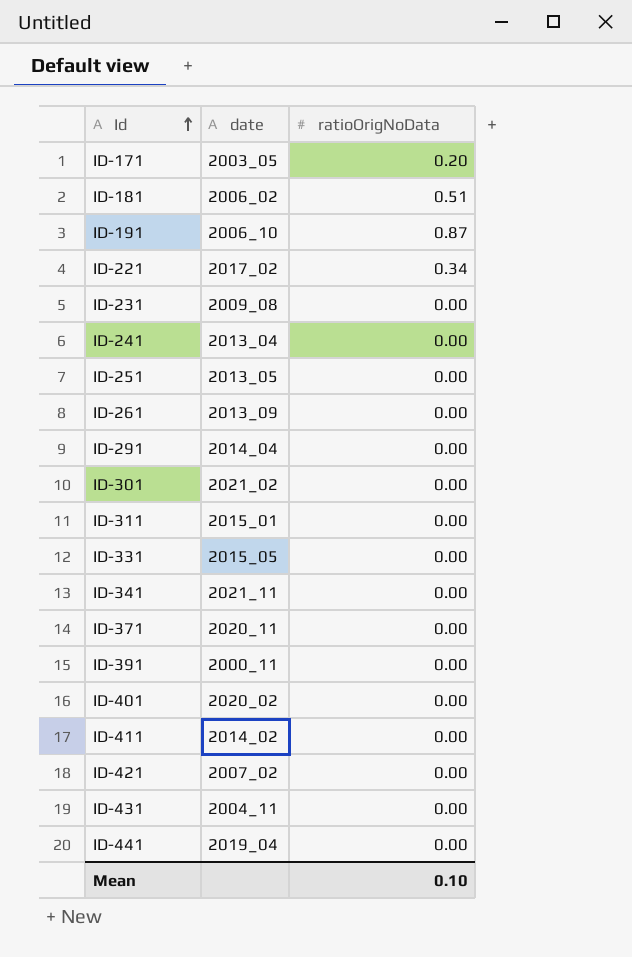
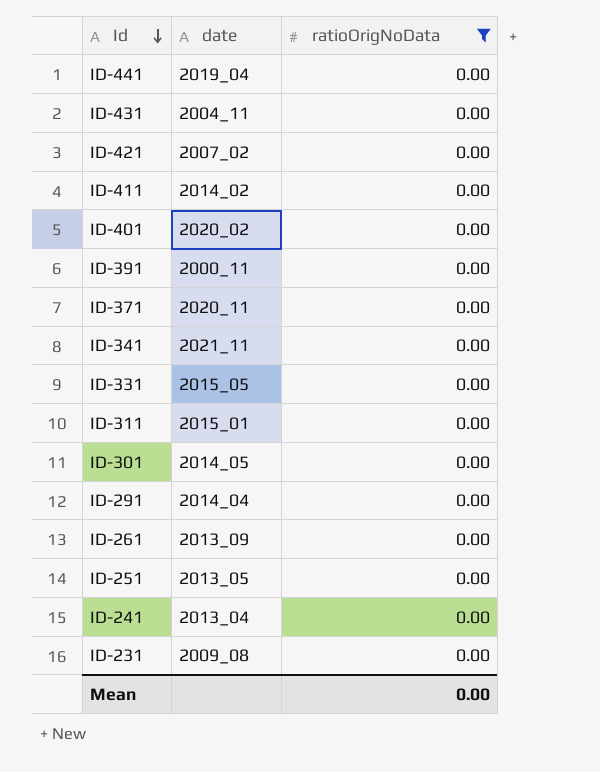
filter: none -> ratioOrigNoData = 0.00
row order: Id ascending -> Id descending
ID-301 | date: 2021_02 -> 2014_05
Mean | ratioOrigNoData: 0.10 -> 0.00

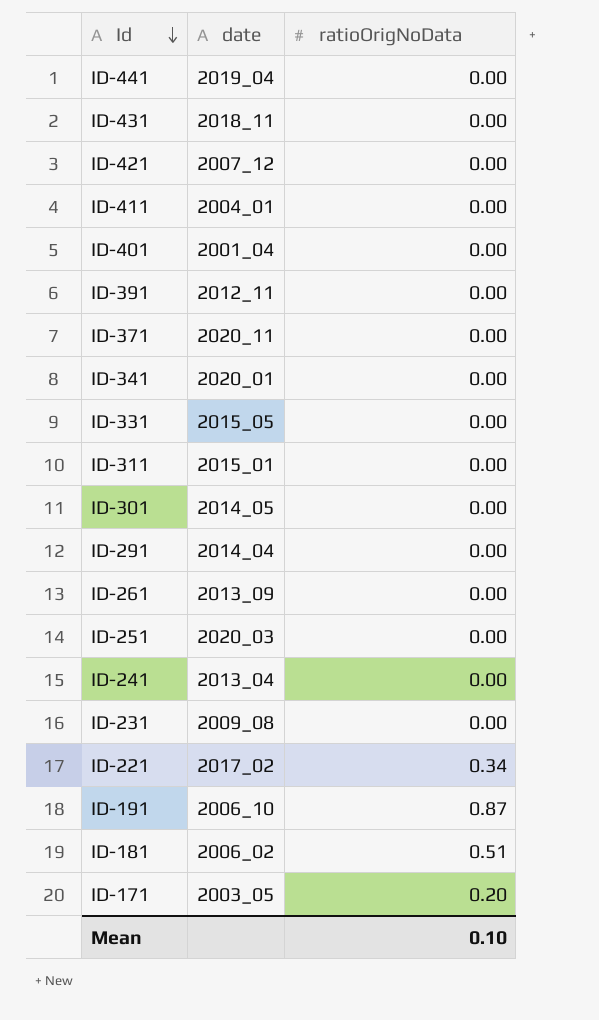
filter: ratioOrigNoData = 0.00 -> none
ID-431 | date: 2004_11 -> 2018_11
ID-421 | date: 2007_02 -> 2007_12
ID-411 | date: 2014_02 -> 2004_01
ID-401 | date: 2020_02 -> 2001_04
ID-391 | date: 2000_11 -> 2012_11
ID-341 | date: 2021_11 -> 2020_01
ID-251 | date: 2013_05 -> 2020_03
Mean | ratioOrigNoData: 0.00 -> 0.10

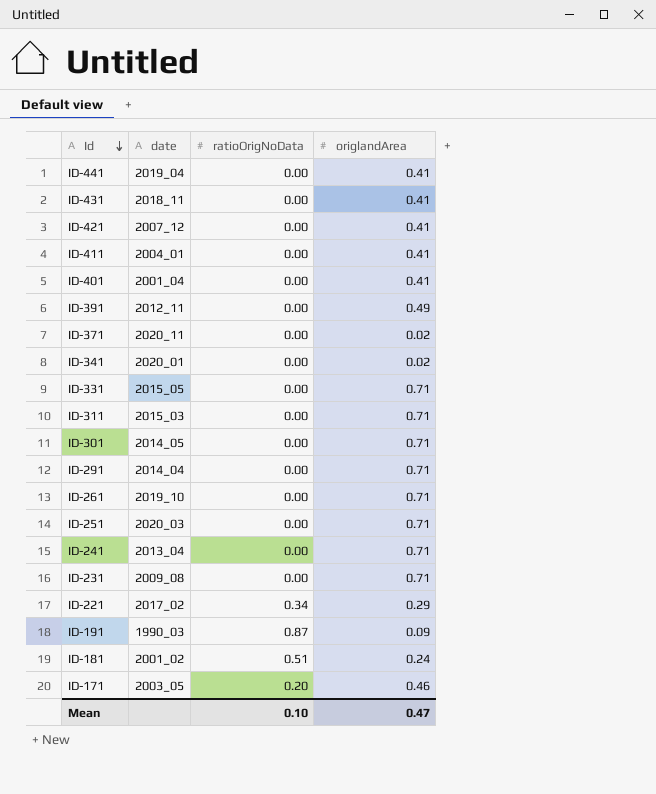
column origlandArea | position: none -> 4
ID-311 | date: 2015_01 -> 2015_03
ID-261 | date: 2013_09 -> 2019_10
ID-191 | date: 2006_10 -> 1990_03
ID-181 | date: 2006_02 -> 2001_02

